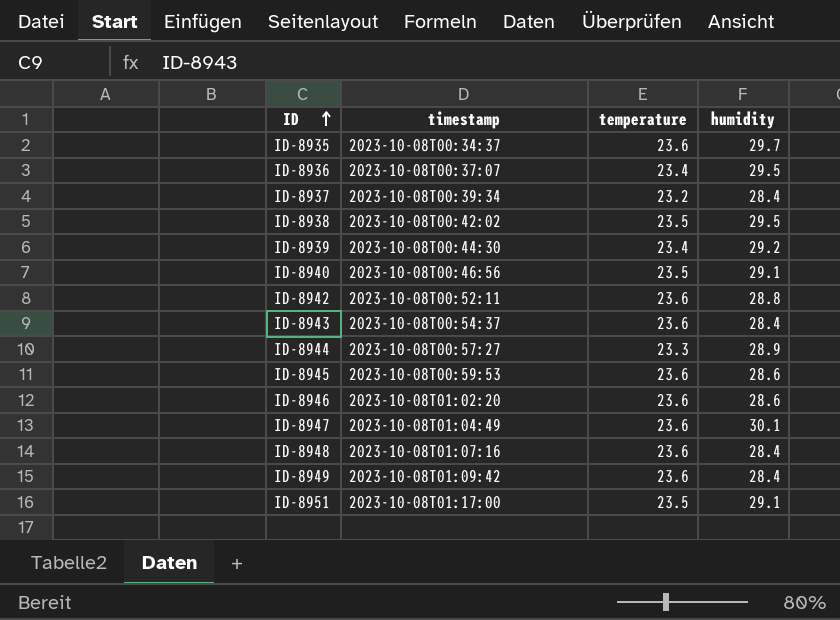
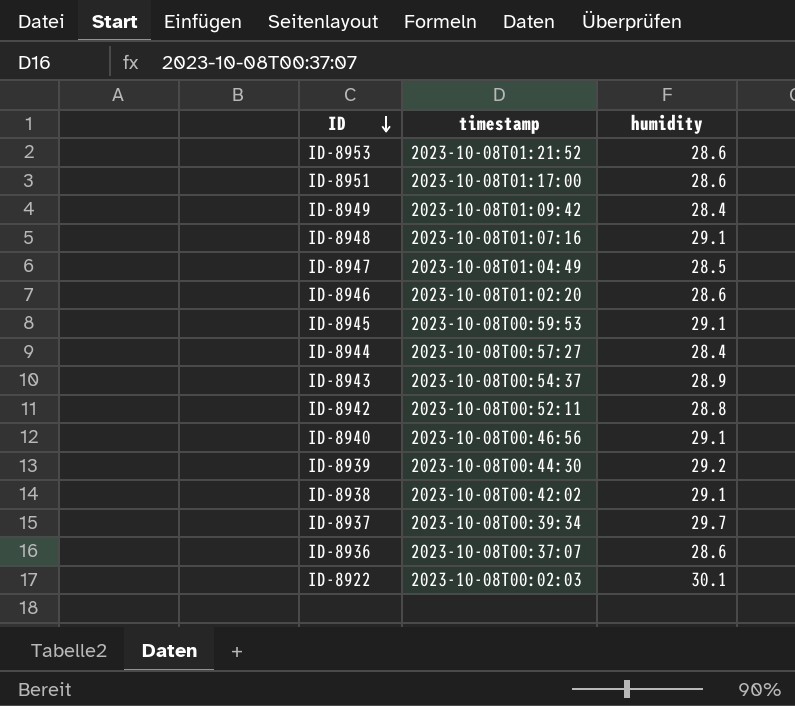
row order: ID ascending -> ID descending
column temperature | position: 3 -> none
row ID-8935: 2023-10-08T00:34:37 | 23.6 | 29.7 -> none
row ID-8953: none -> 2023-10-08T01:21:52 | 28.6
ID-8951 | humidity: 29.1 -> 28.6
ID-8948 | humidity: 28.4 -> 29.1
ID-8947 | humidity: 30.1 -> 28.5
ID-8945 | humidity: 28.6 -> 29.1
ID-8944 | humidity: 28.9 -> 28.4
ID-8943 | humidity: 28.4 -> 28.9
ID-8938 | humidity: 29.5 -> 29.1
ID-8937 | humidity: 28.4 -> 29.7
ID-8936 | humidity: 29.5 -> 28.6
row ID-8922: none -> 2023-10-08T00:02:03 | 30.1

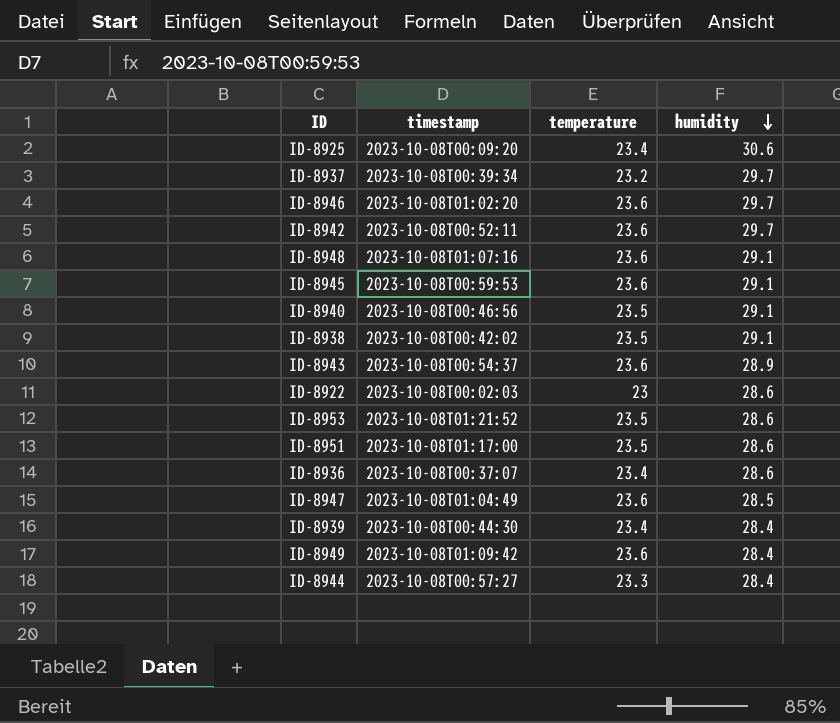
row order: ID descending -> humidity descending
column temperature | position: none -> 3
row ID-8925: none -> 2023-10-08T00:09:20 | 23.4 | 30.6
ID-8946 | humidity: 28.6 -> 29.7
ID-8942 | humidity: 28.8 -> 29.7
ID-8922 | humidity: 30.1 -> 28.6
ID-8939 | humidity: 29.2 -> 28.4

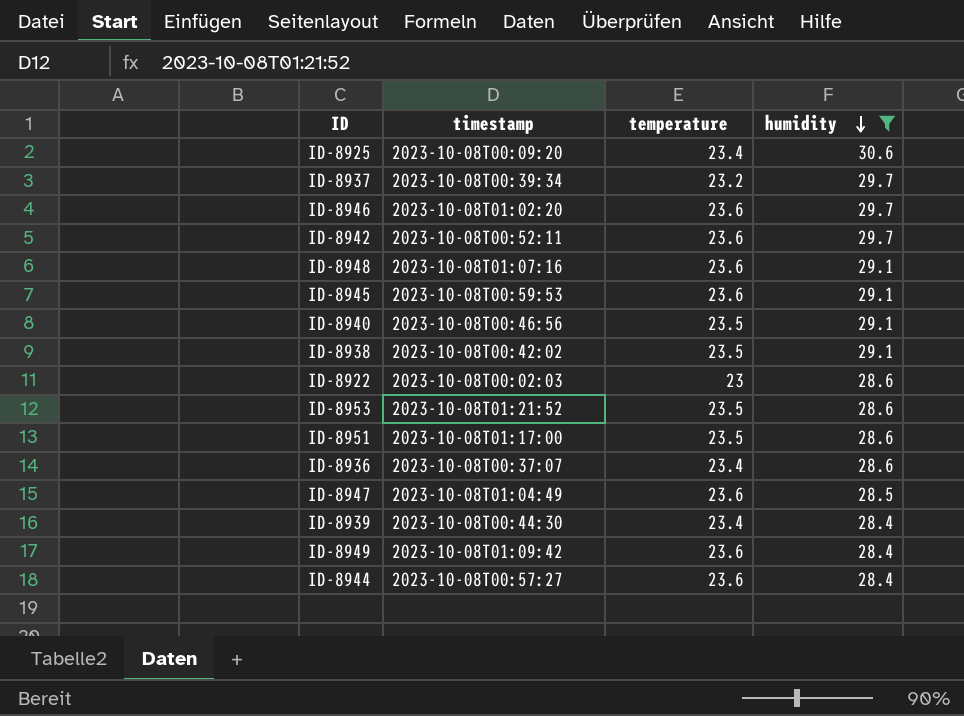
filter: none -> humidity != 28.9
ID-8944 | temperature: 23.3 -> 23.6

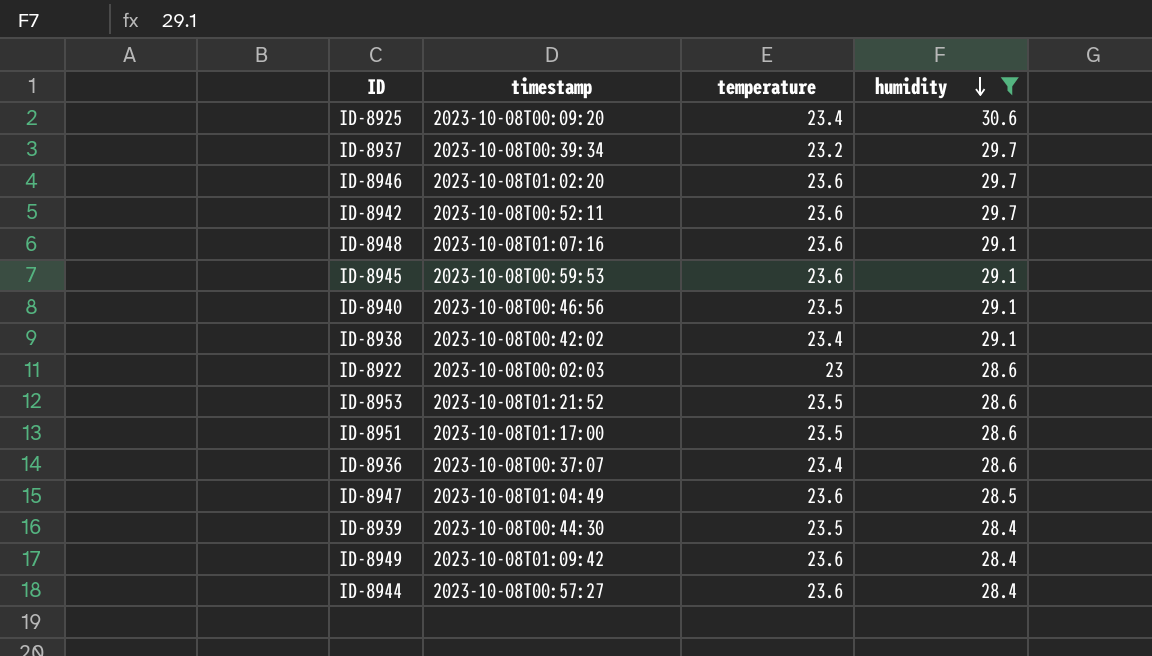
ID-8938 | temperature: 23.5 -> 23.4
ID-8939 | temperature: 23.4 -> 23.5

